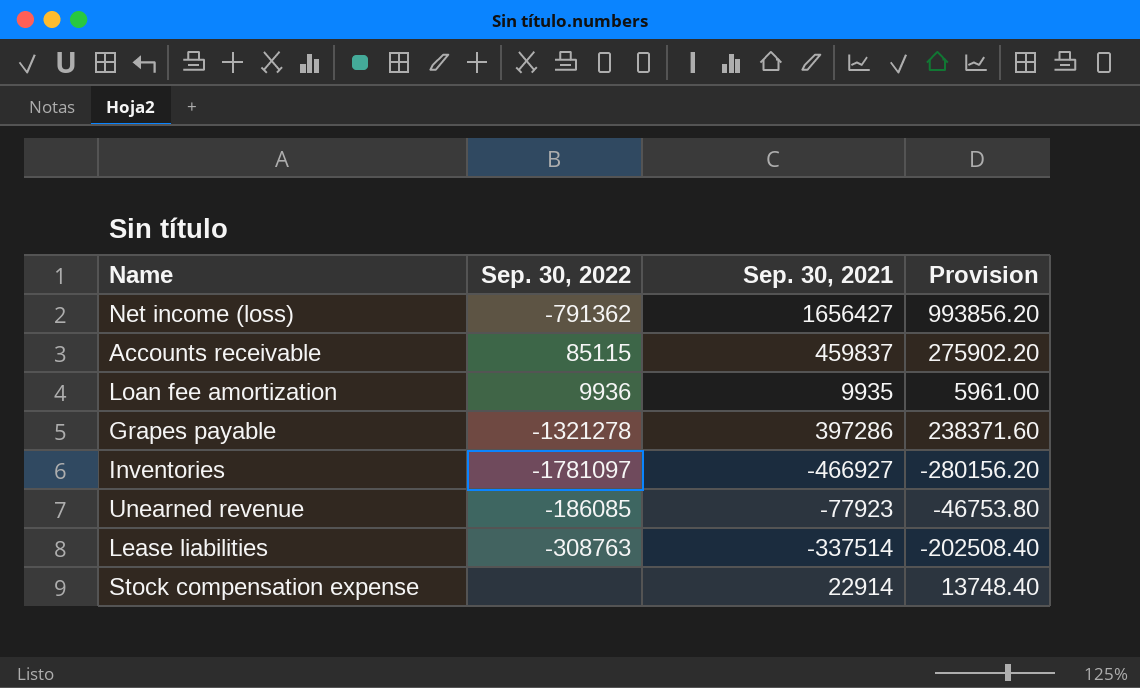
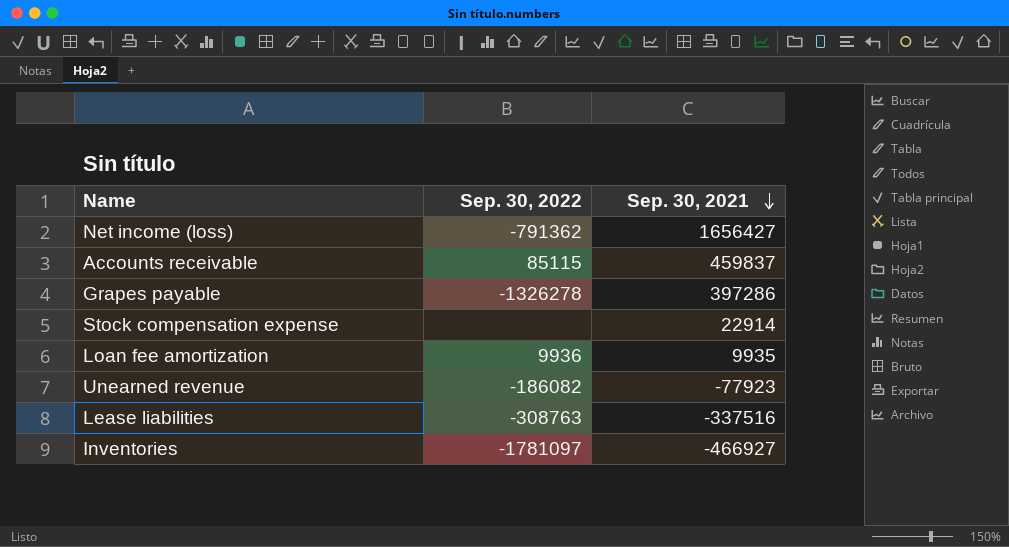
row order: none -> Sep. 30, 2021 descending
column Provision | formula: [Sep. 30, 2021] * 0.6 -> none
Grapes payable | Sep. 30, 2022: -1321278 -> -1326278
Unearned revenue | Sep. 30, 2022: -186085 -> -186082
Lease liabilities | Sep. 30, 2021: -337514 -> -337516

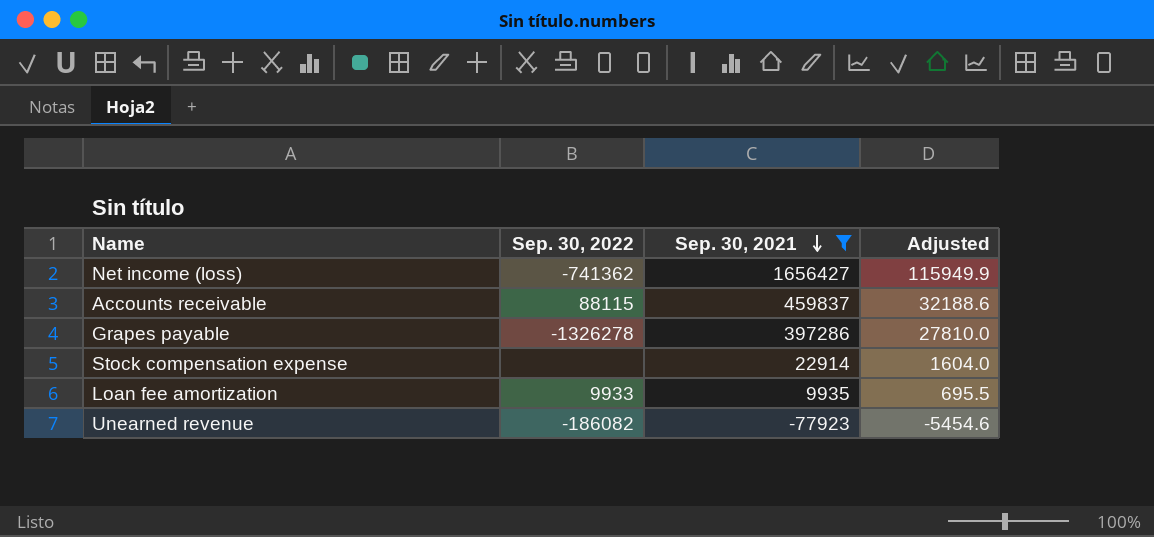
filter: none -> Sep. 30, 2021 >= -77923
column Adjusted | formula: none -> [Sep. 30, 2021] * 0.07
Net income (loss) | Sep. 30, 2022: -791362 -> -741362
Accounts receivable | Sep. 30, 2022: 85115 -> 88115
Loan fee amortization | Sep. 30, 2022: 9936 -> 9933

